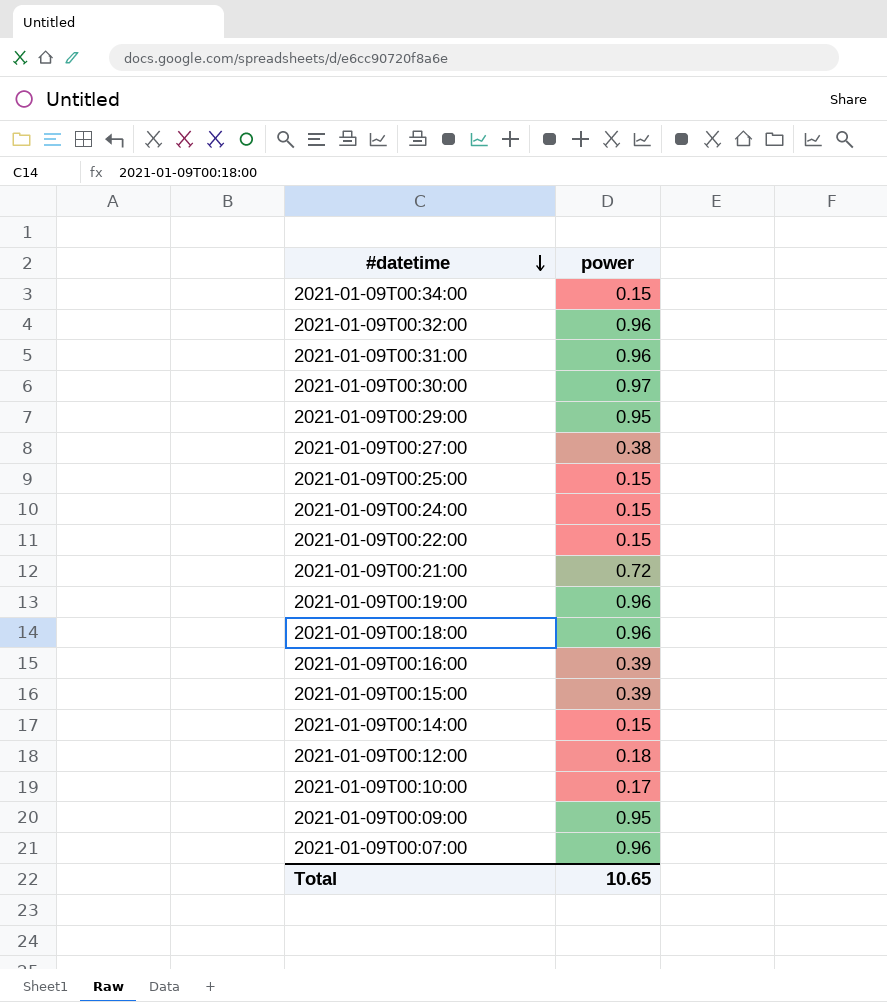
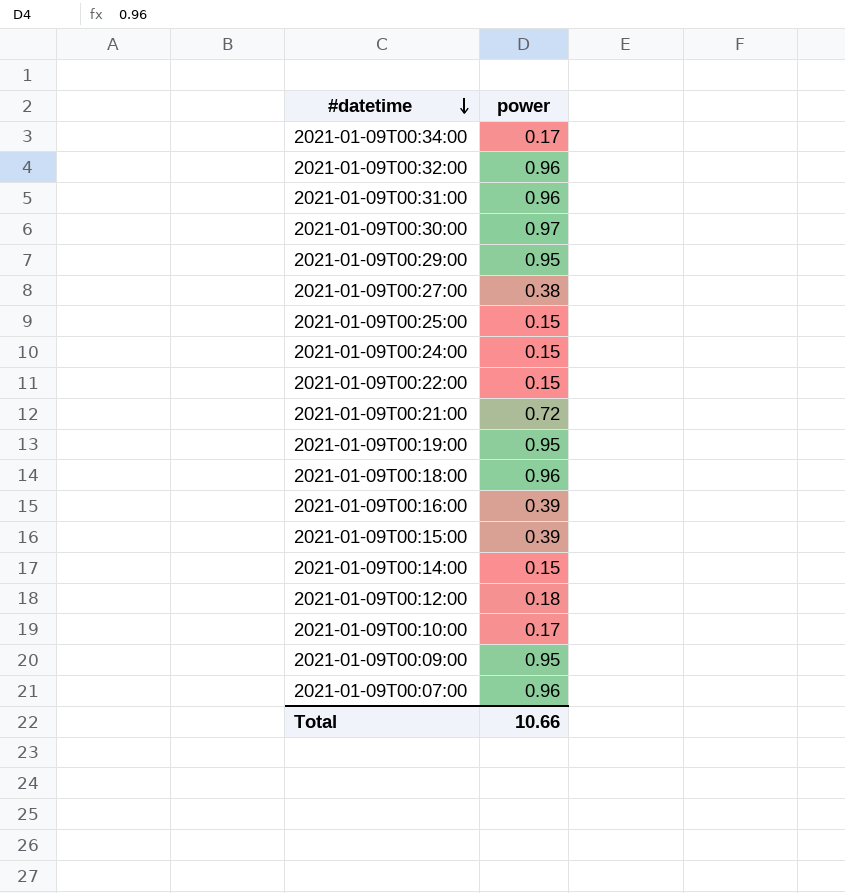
2021-01-09T00:34:00 | power: 0.15 -> 0.17
2021-01-09T00:19:00 | power: 0.96 -> 0.95
Total | power: 10.65 -> 10.66

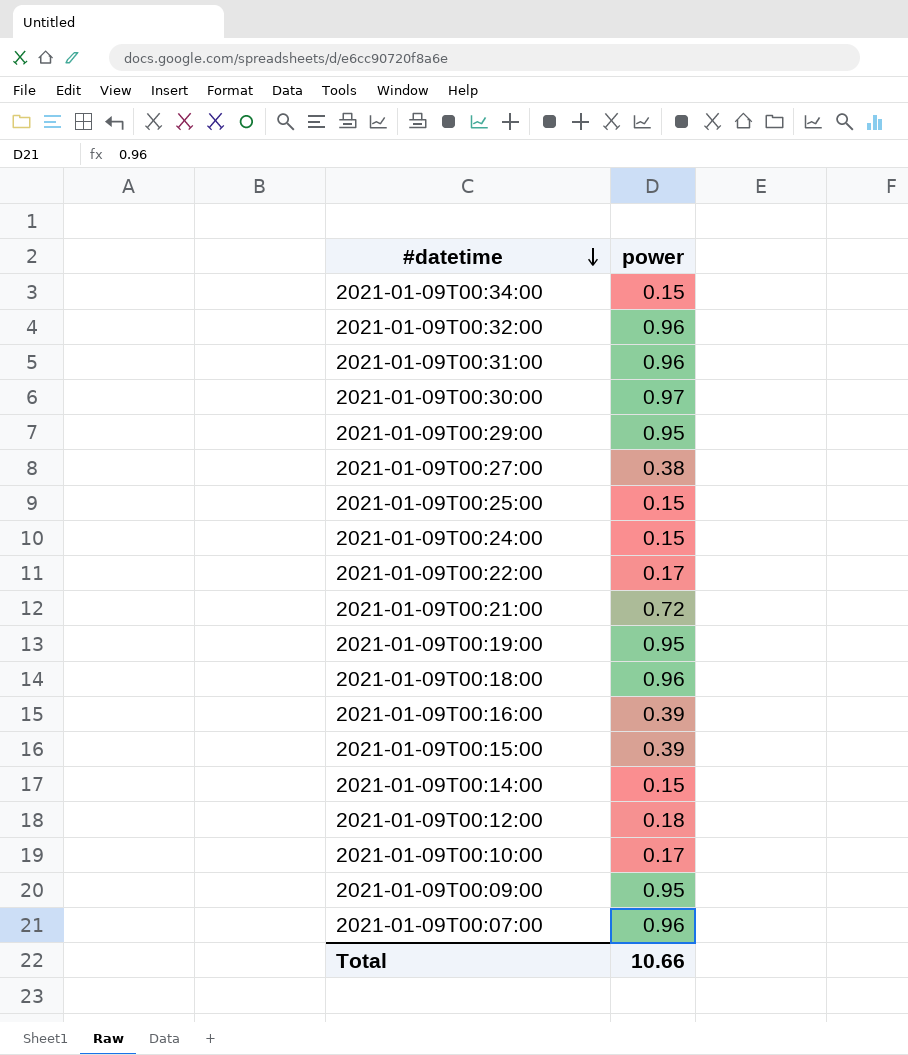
2021-01-09T00:34:00 | power: 0.17 -> 0.15
2021-01-09T00:22:00 | power: 0.15 -> 0.17

